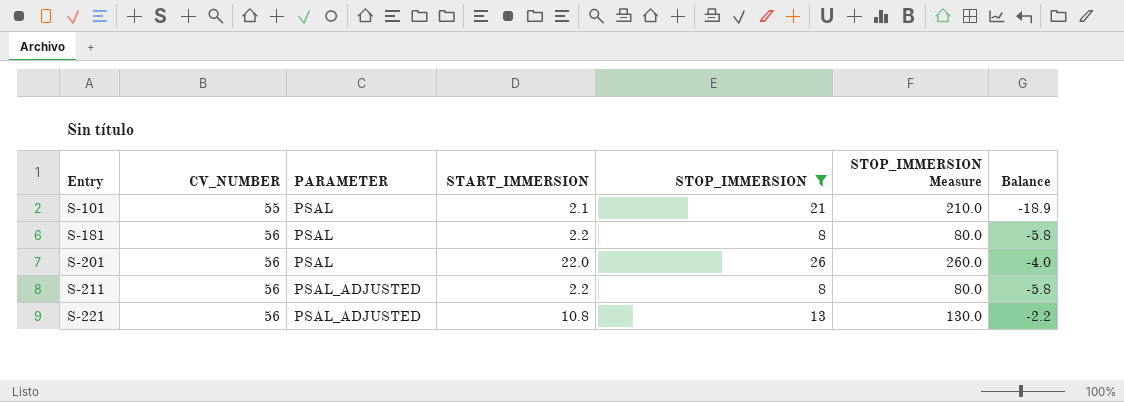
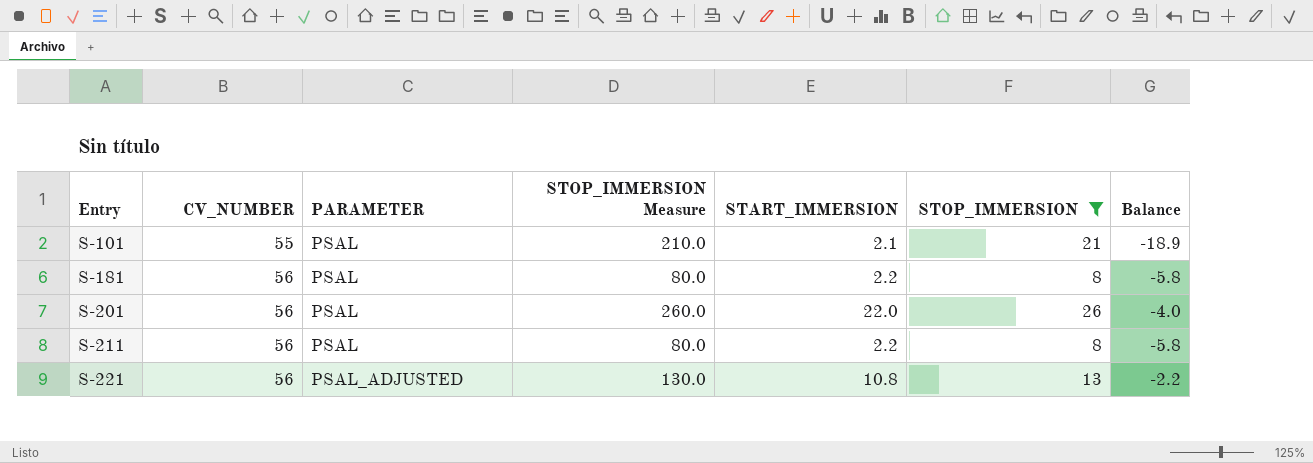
column STOP_IMMERSION Measure | position: 6 -> 4
S-211 | PARAMETER: PSAL_ADJUSTED -> PSAL

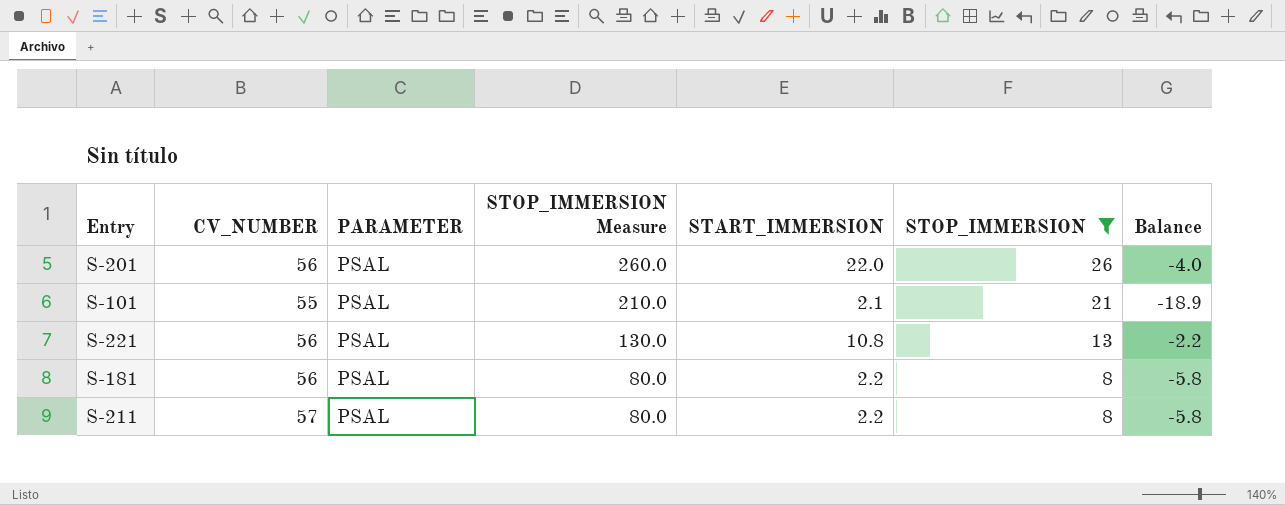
row order: Entry ascending -> STOP_IMMERSION Measure descending
S-221 | PARAMETER: PSAL_ADJUSTED -> PSAL
S-211 | CV_NUMBER: 56 -> 57

